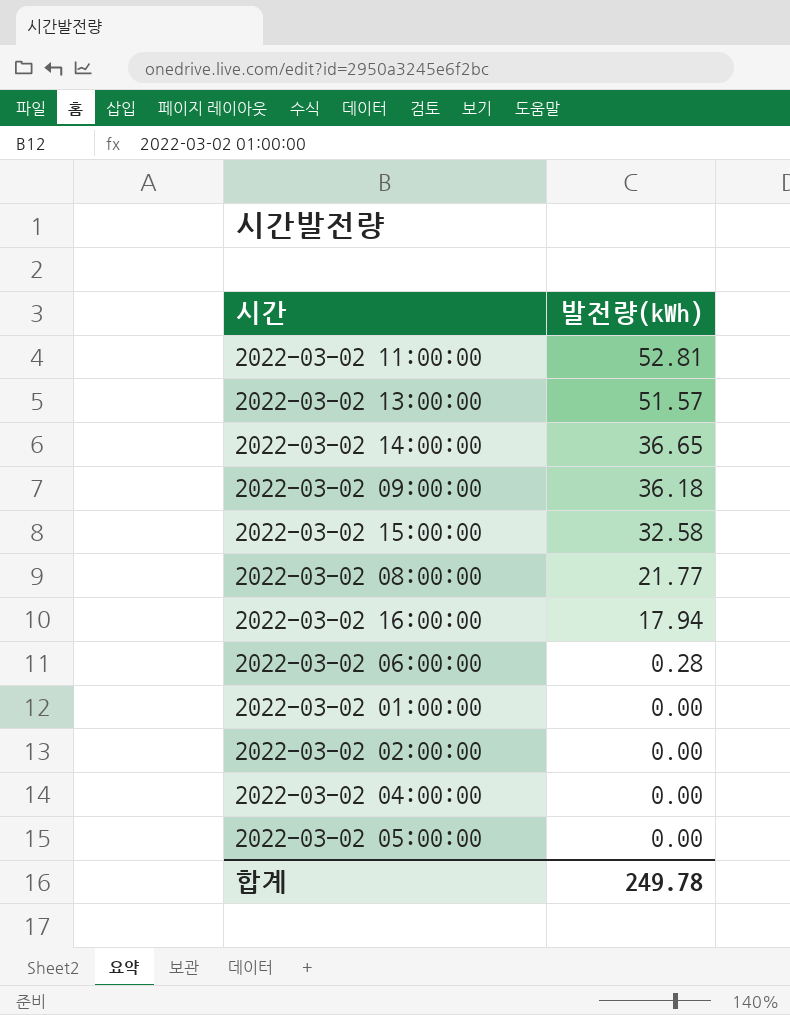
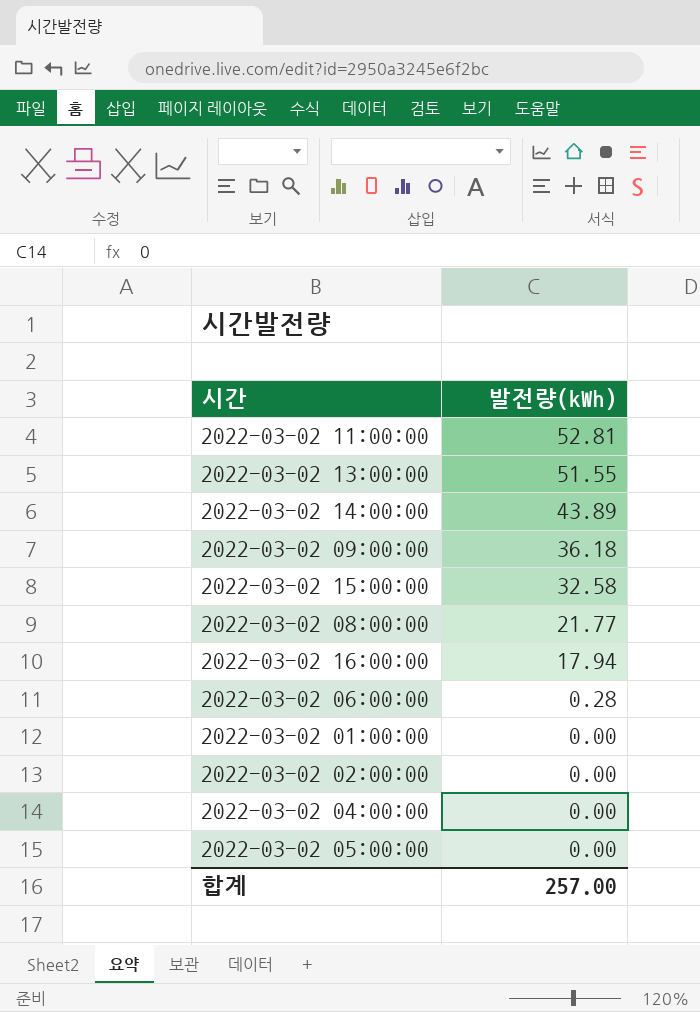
2022-03-02 13:00:00 | 발전량(kWh): 51.57 -> 51.55
2022-03-02 14:00:00 | 발전량(kWh): 36.65 -> 43.89
합계 | 발전량(kWh): 249.78 -> 257.00

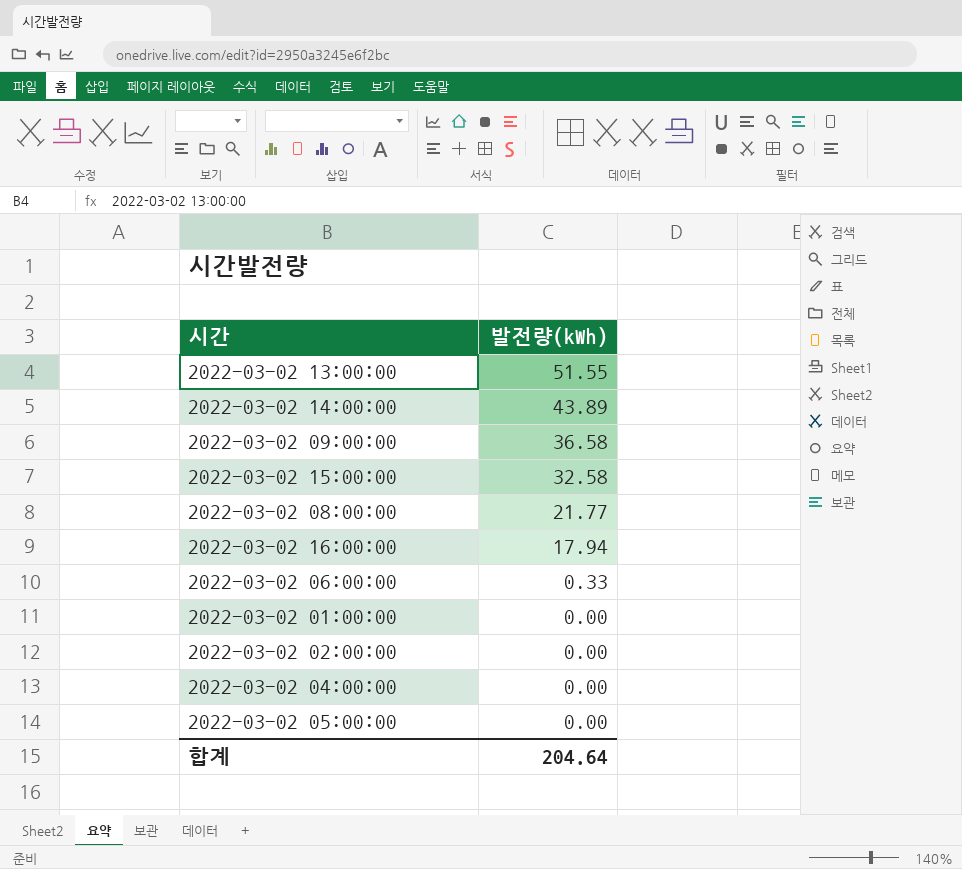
row 2022-03-02 11:00:00: 52.81 -> none
2022-03-02 09:00:00 | 발전량(kWh): 36.18 -> 36.58
2022-03-02 06:00:00 | 발전량(kWh): 0.28 -> 0.33
합계 | 발전량(kWh): 257.00 -> 204.64

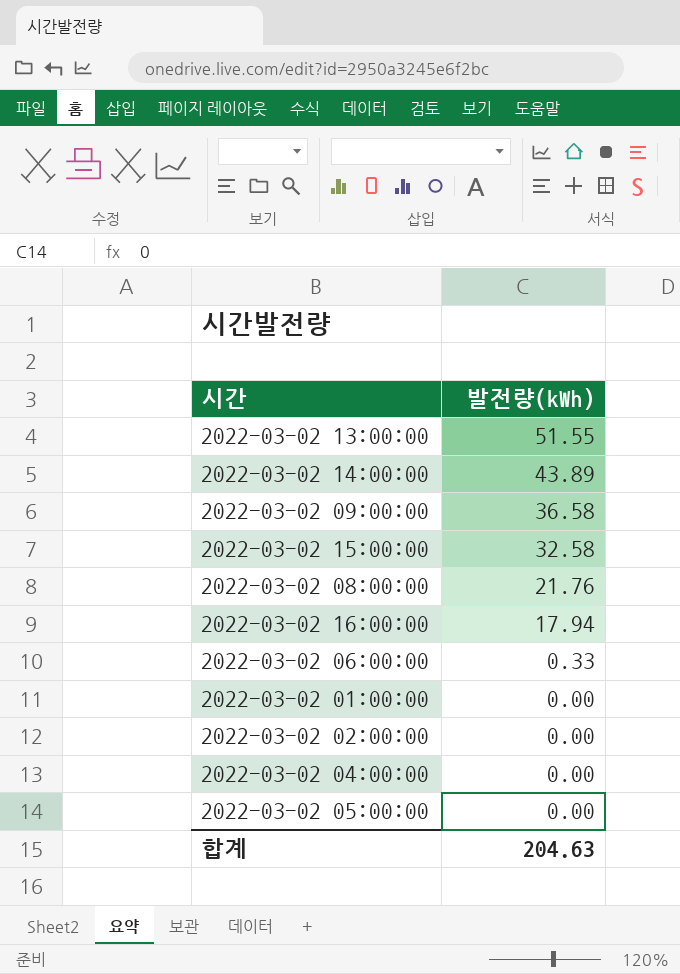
2022-03-02 08:00:00 | 발전량(kWh): 21.77 -> 21.76
합계 | 발전량(kWh): 204.64 -> 204.63

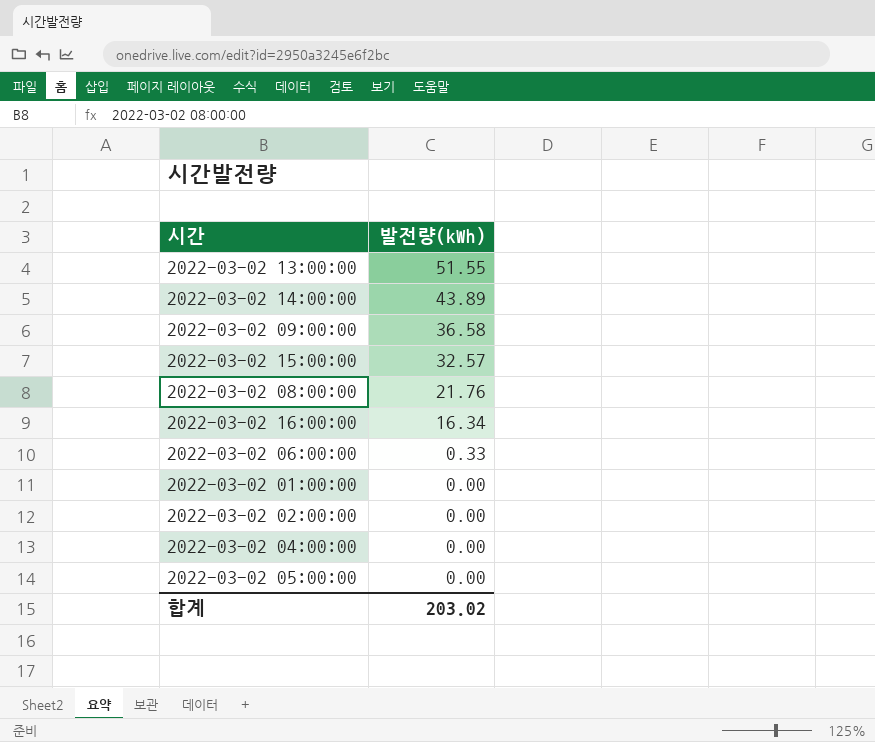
2022-03-02 15:00:00 | 발전량(kWh): 32.58 -> 32.57
2022-03-02 16:00:00 | 발전량(kWh): 17.94 -> 16.34
합계 | 발전량(kWh): 204.63 -> 203.02

